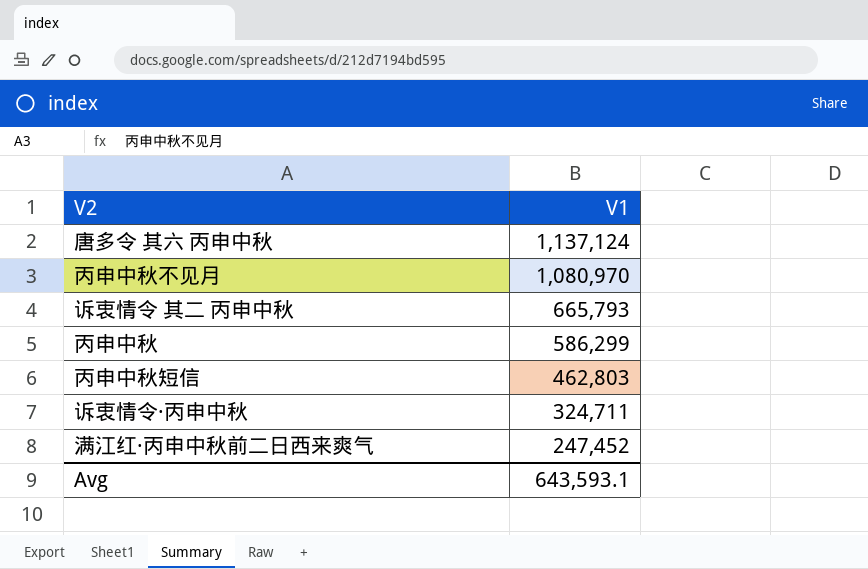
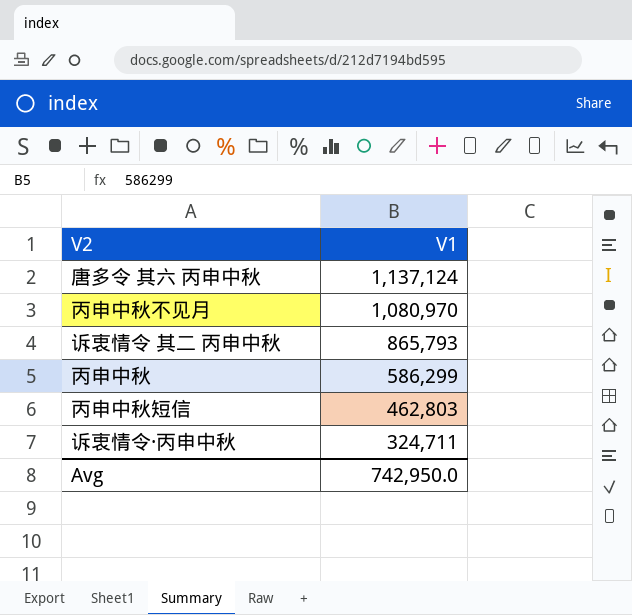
row 满江红·丙申中秋前二日西来爽气: 247,452 -> none
诉衷情令 其二 丙申中秋 | V1: 665,793 -> 865,793
Avg | V1: 643,593.1 -> 742,950.0

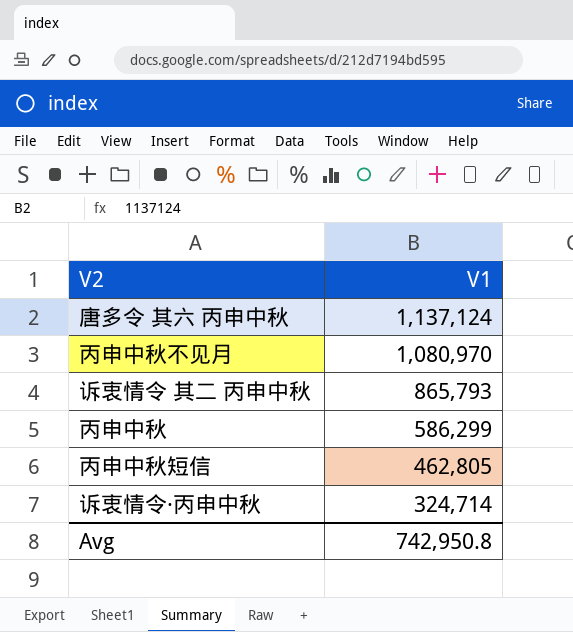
丙申中秋短信 | V1: 462,803 -> 462,805
诉衷情令·丙申中秋 | V1: 324,711 -> 324,714
Avg | V1: 742,950.0 -> 742,950.8

